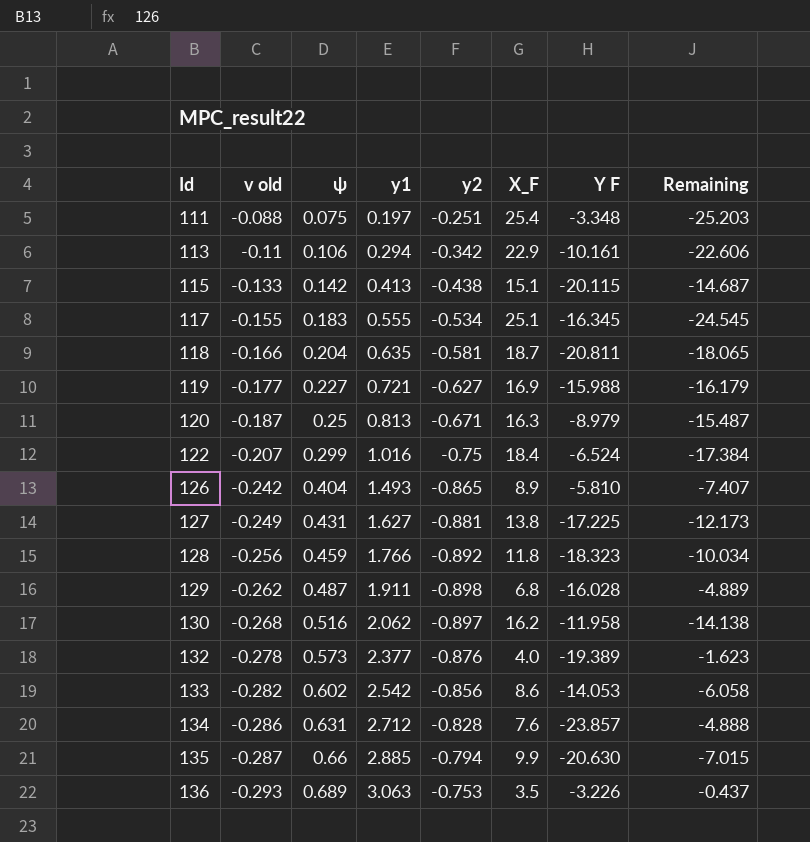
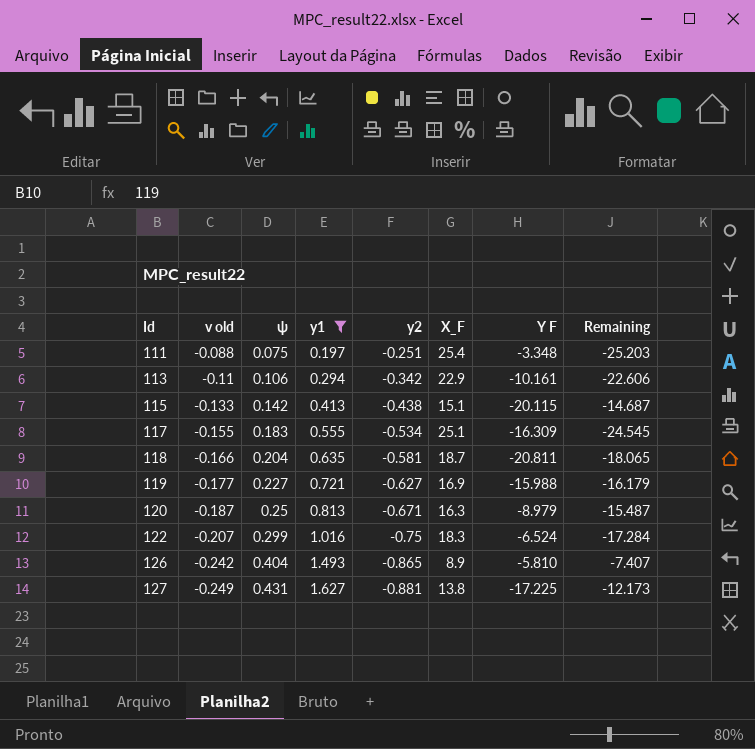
filter: none -> y1 <= 1.627
117 | Y F: -16.345 -> -16.309
122 | X_F: 18.4 -> 18.3
122 | Remaining: -17.384 -> -17.284

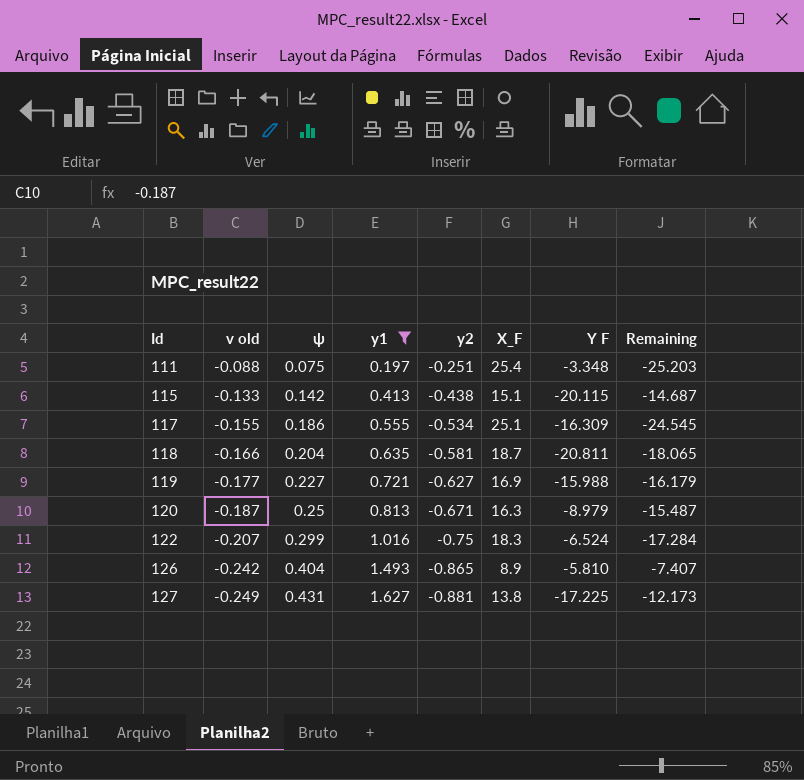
row 113: -0.11 | 0.106 | 0.294 | -0.342 | 22.9 | -10.161 | -22.606 -> none
117 | ψ: 0.183 -> 0.186

